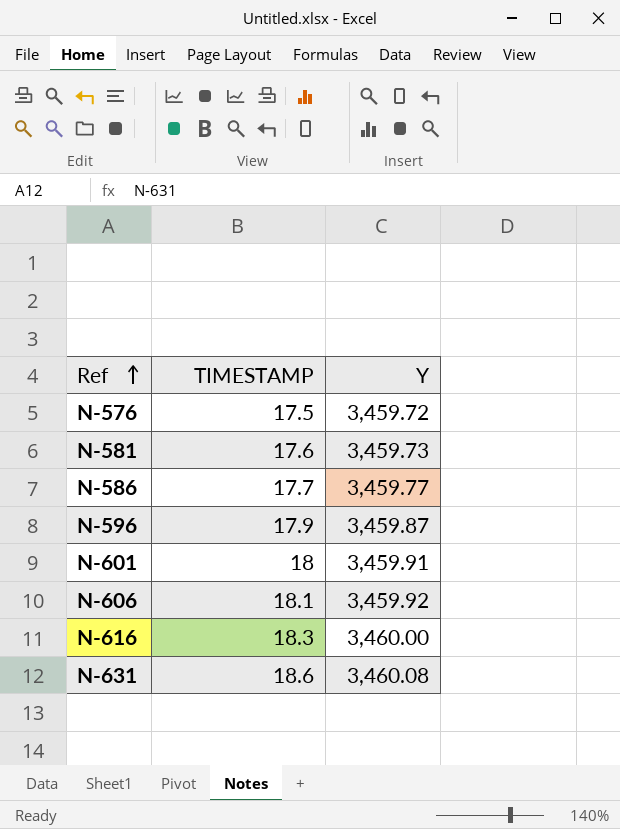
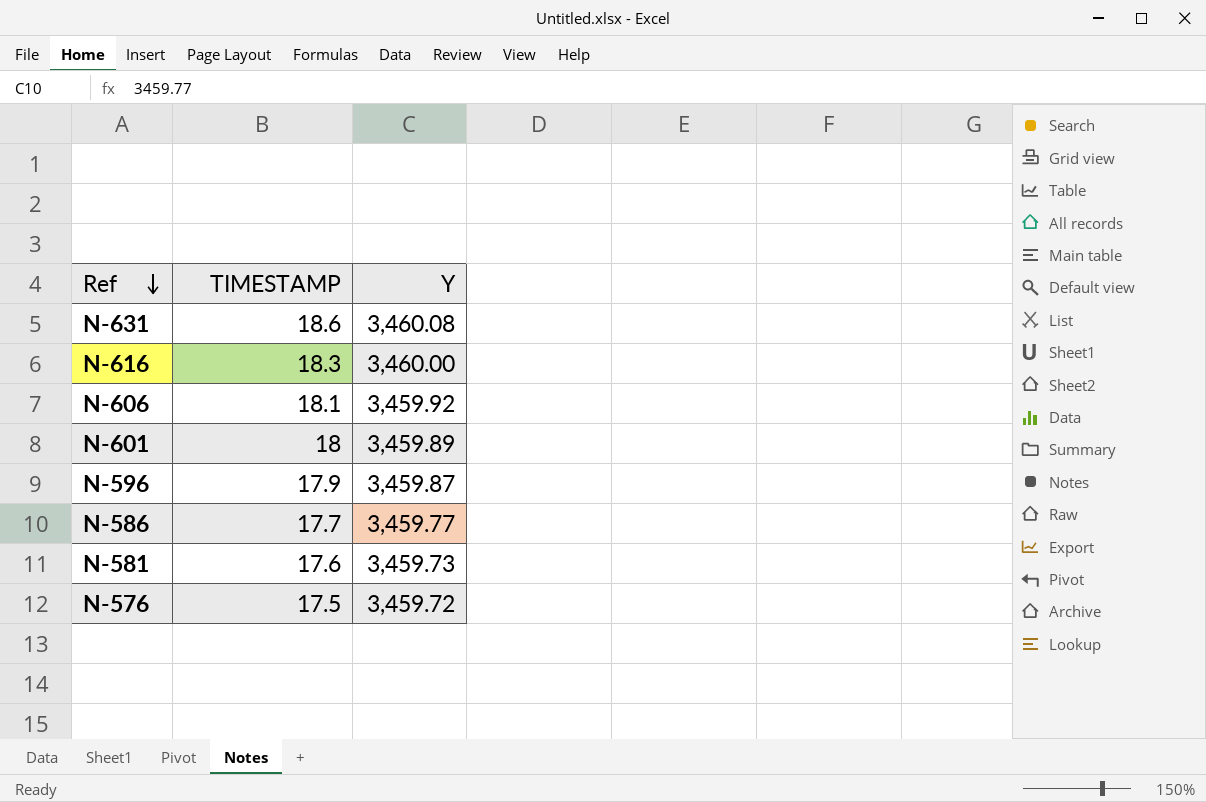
row order: Ref ascending -> Ref descending
N-601 | Y: 3,459.91 -> 3,459.89

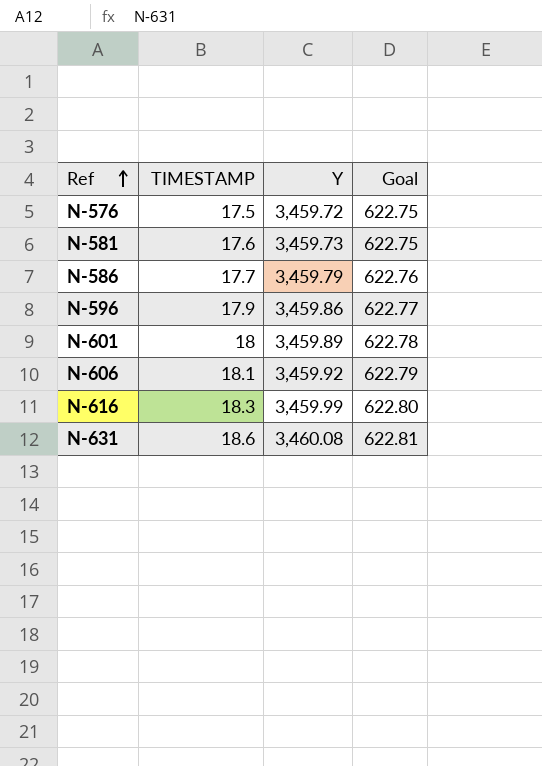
row order: Ref descending -> Ref ascending
column Goal | formula: none -> [Y] * 0.18
N-586 | Y: 3,459.77 -> 3,459.79
N-596 | Y: 3,459.87 -> 3,459.86
N-616 | Y: 3,460.00 -> 3,459.99

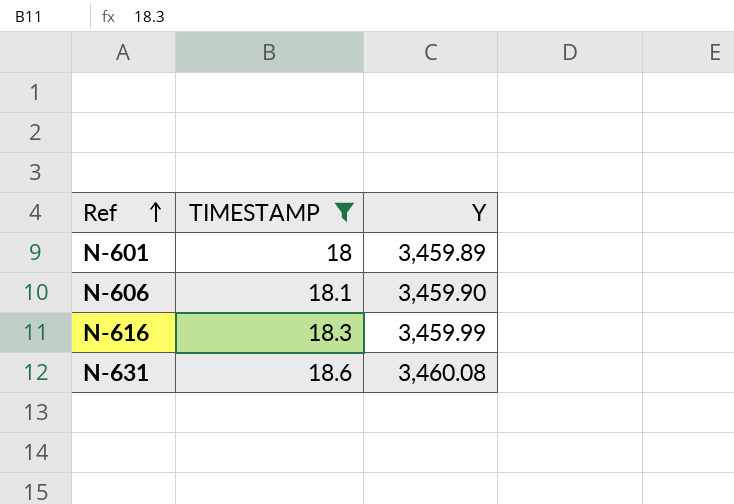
filter: none -> TIMESTAMP >= 18
column Goal | formula: [Y] * 0.18 -> none
N-606 | Y: 3,459.92 -> 3,459.90

